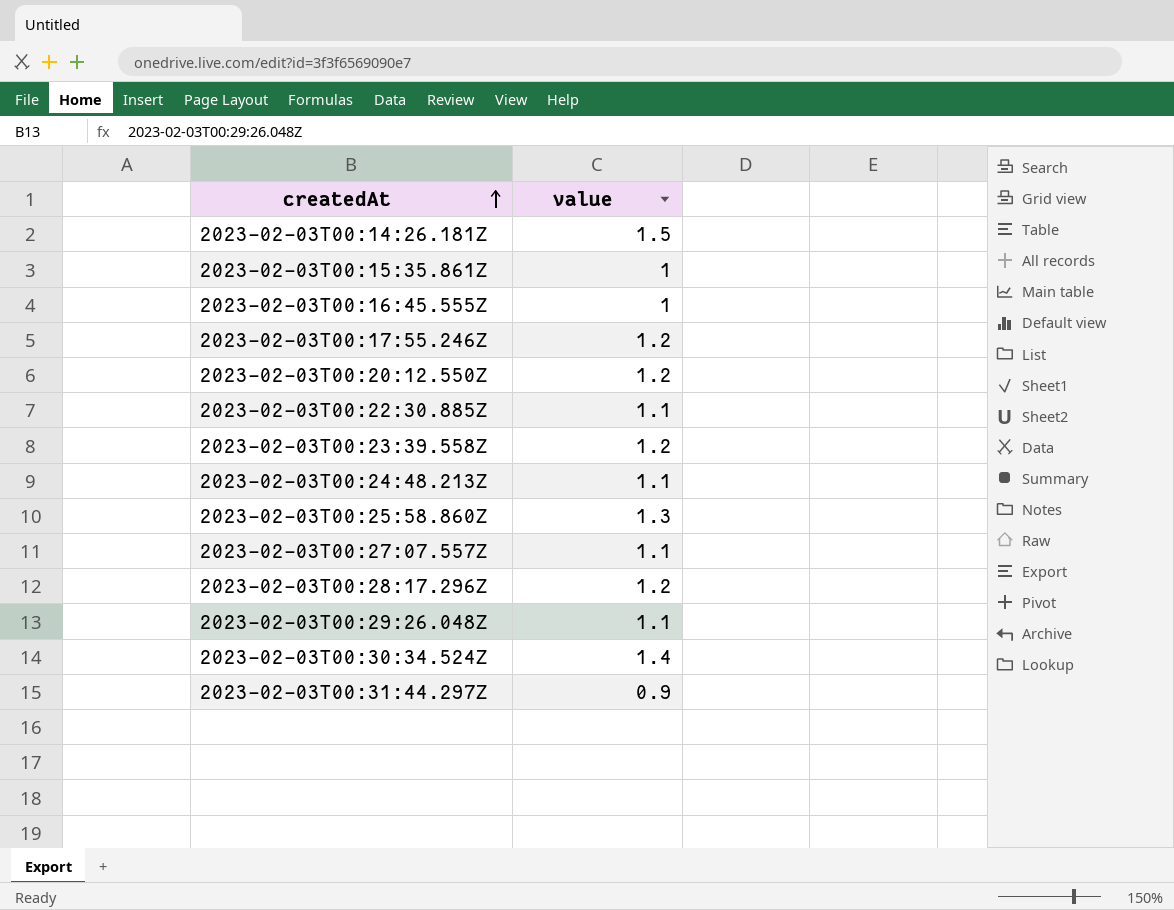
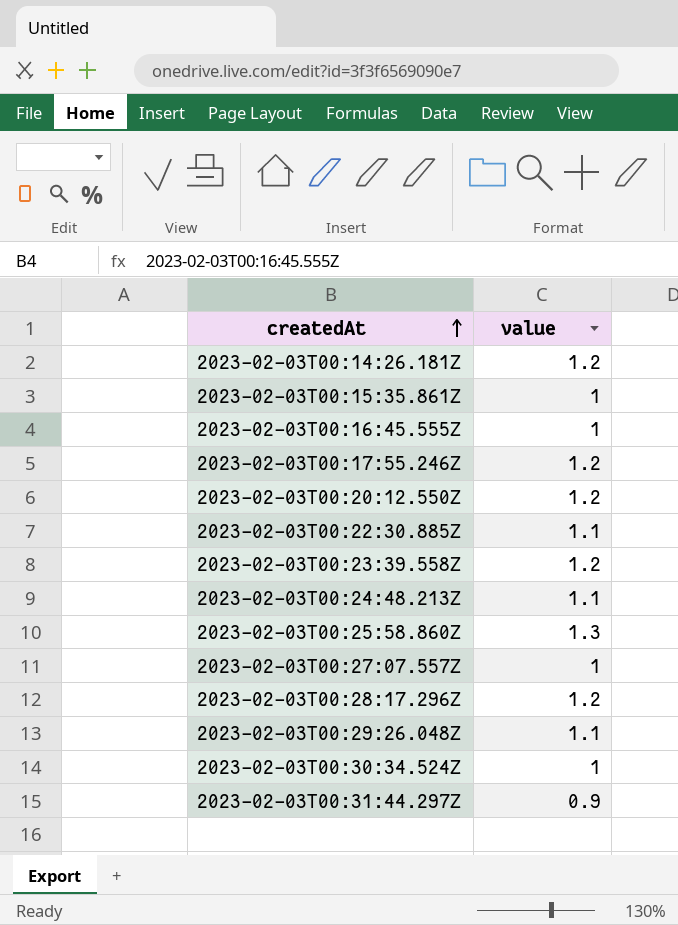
2023-02-03T00:14:26.181Z | value: 1.5 -> 1.2
2023-02-03T00:27:07.557Z | value: 1.1 -> 1
2023-02-03T00:30:34.524Z | value: 1.4 -> 1

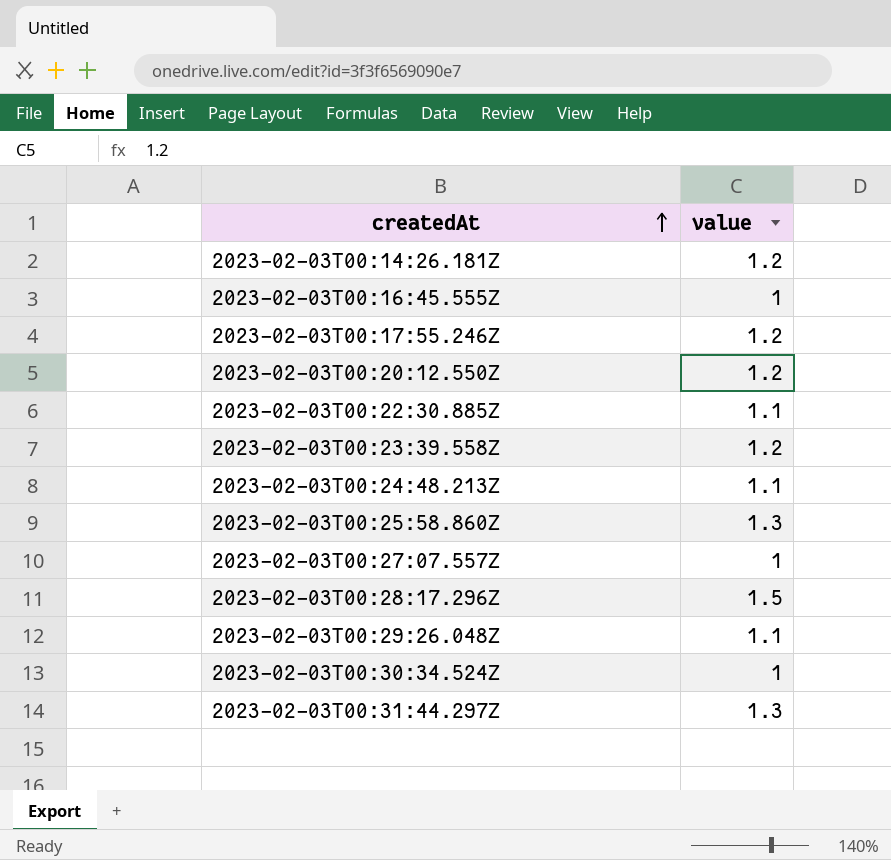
row 2023-02-03T00:15:35.861Z: 1 -> none
2023-02-03T00:28:17.296Z | value: 1.2 -> 1.5
2023-02-03T00:31:44.297Z | value: 0.9 -> 1.3

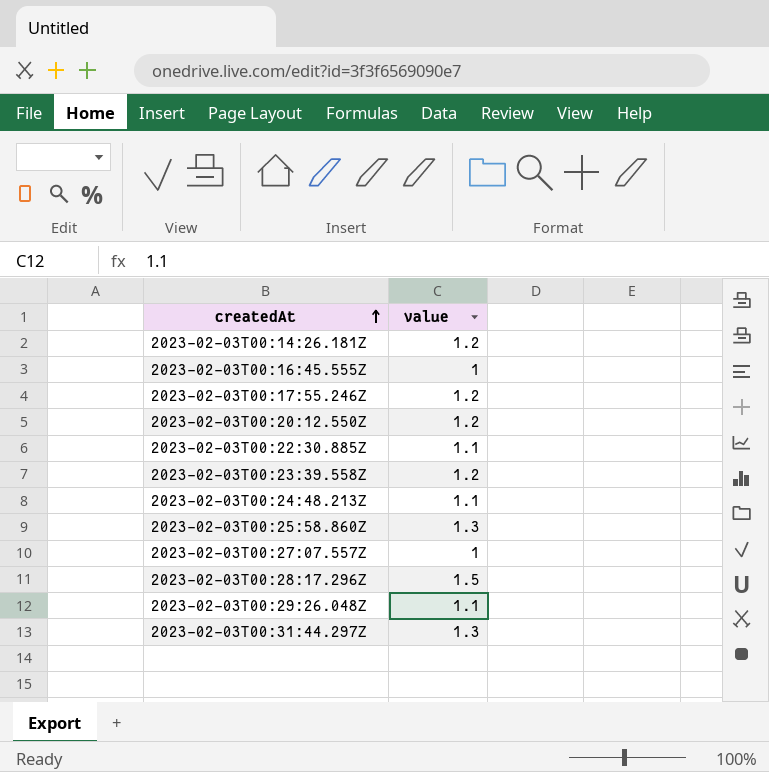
row 2023-02-03T00:30:34.524Z: 1 -> none

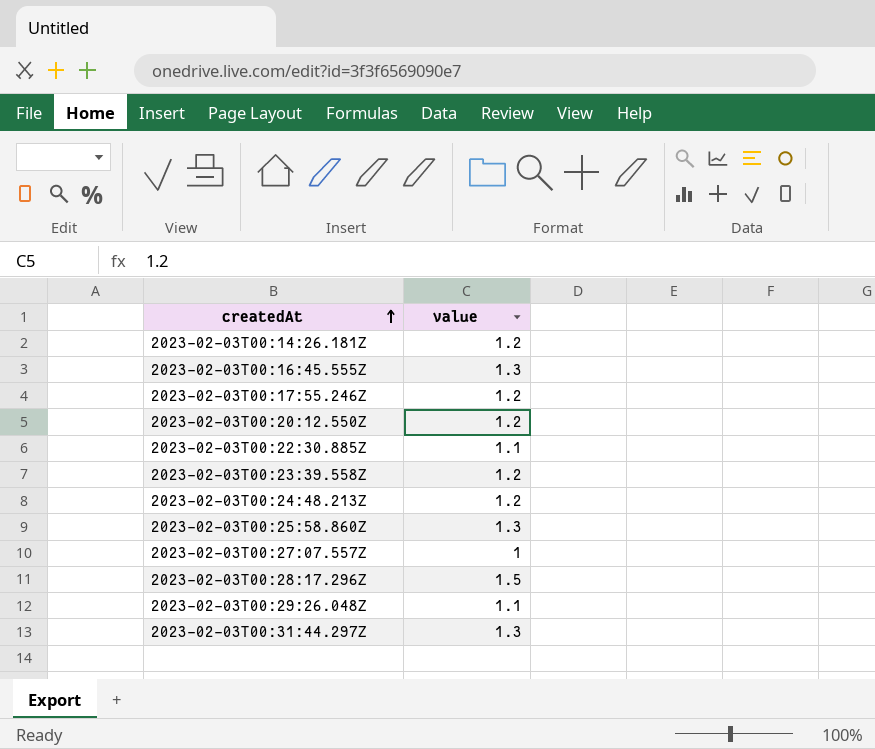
2023-02-03T00:16:45.555Z | value: 1 -> 1.3
2023-02-03T00:24:48.213Z | value: 1.1 -> 1.2

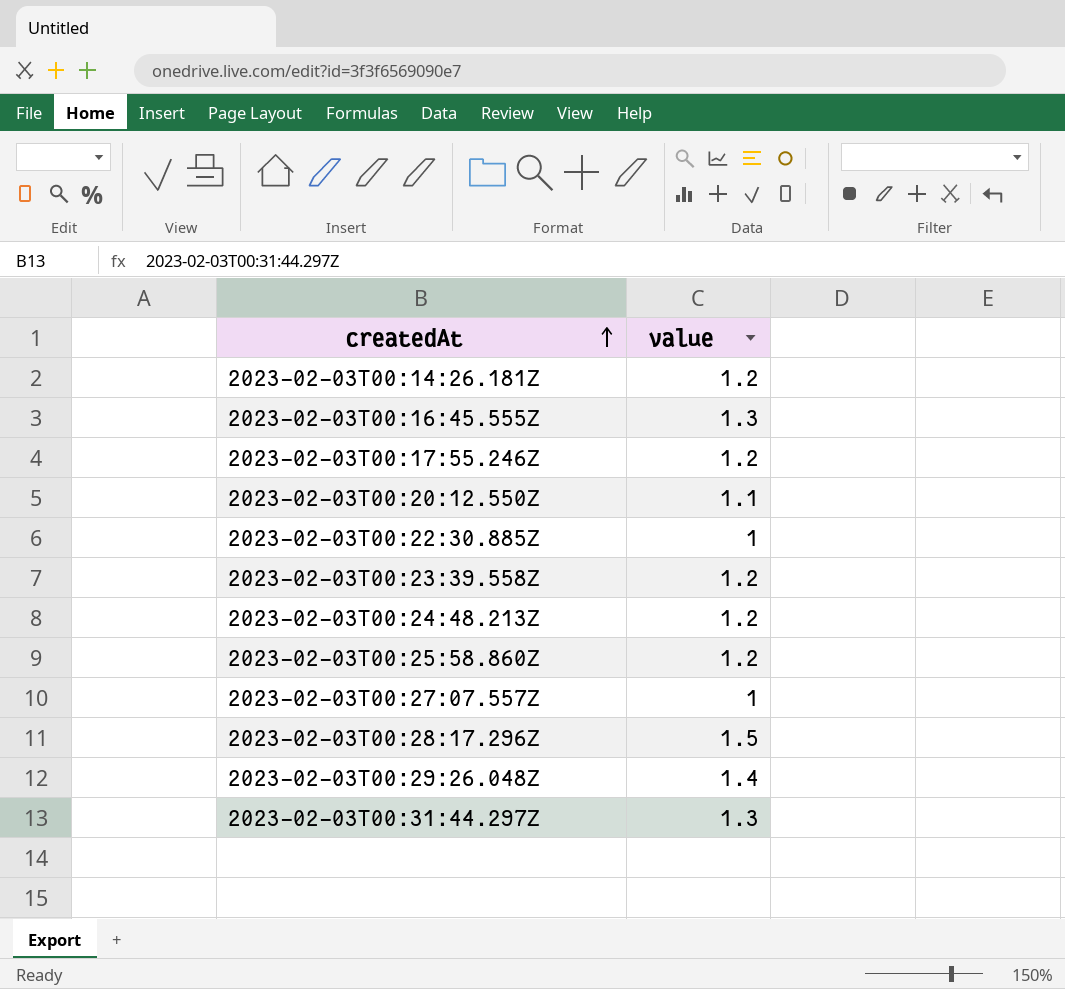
2023-02-03T00:20:12.550Z | value: 1.2 -> 1.1
2023-02-03T00:22:30.885Z | value: 1.1 -> 1
2023-02-03T00:25:58.860Z | value: 1.3 -> 1.2
2023-02-03T00:29:26.048Z | value: 1.1 -> 1.4

